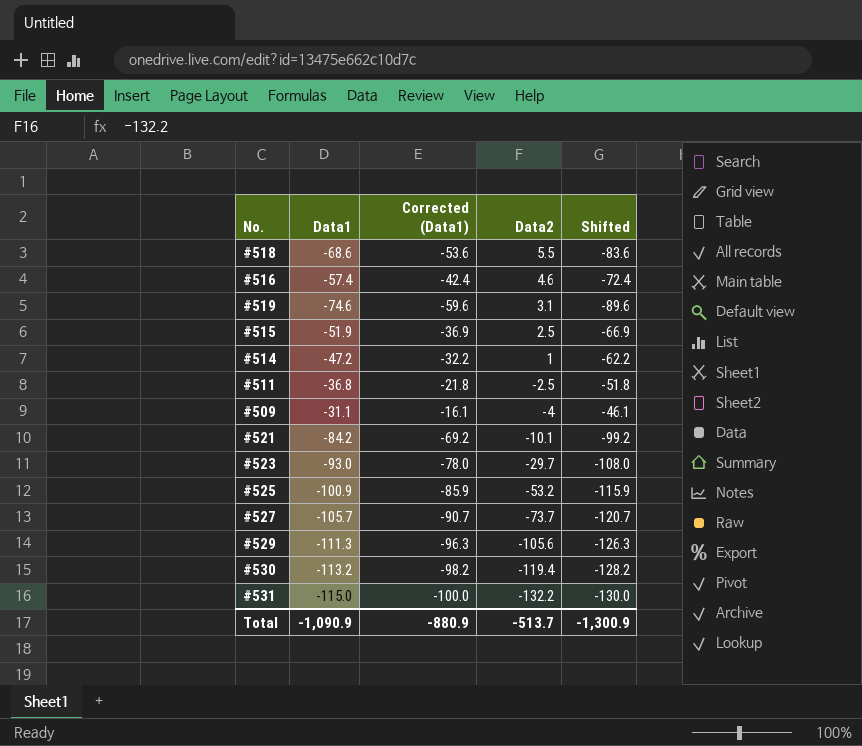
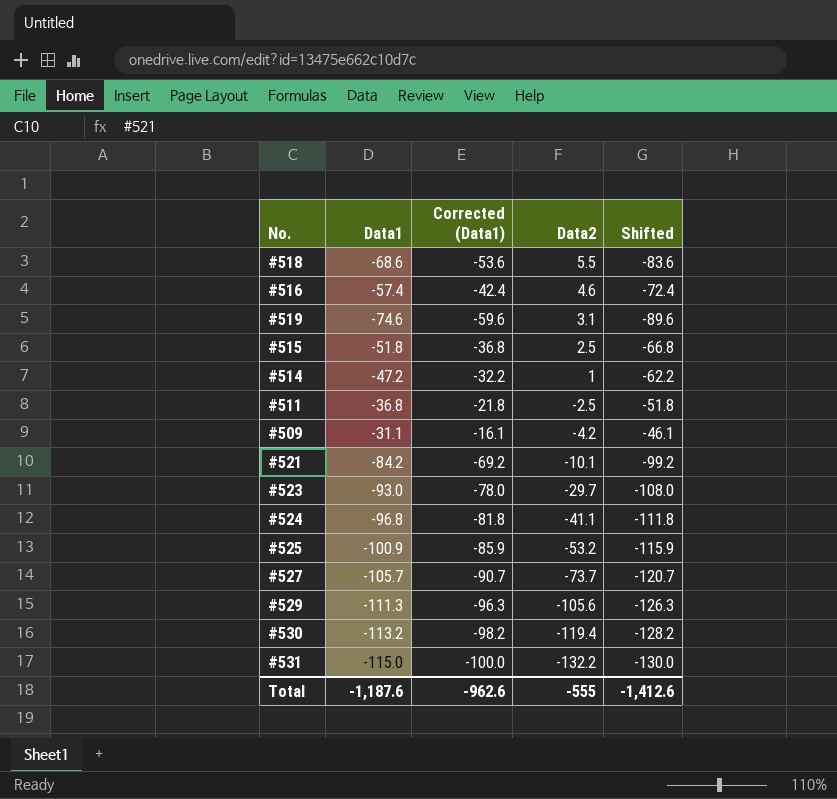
#515 | Data1: -51.9 -> -51.8
#515 | Corrected (Data1): -36.9 -> -36.8
#515 | Shifted: -66.9 -> -66.8
#509 | Data2: -4 -> -4.2
row #524: none -> -96.8 | -81.8 | -41.1 | -111.8
Total | Data1: -1,090.9 -> -1,187.6
Total | Corrected (Data1): -880.9 -> -962.6
Total | Data2: -513.7 -> -555
Total | Shifted: -1,300.9 -> -1,412.6

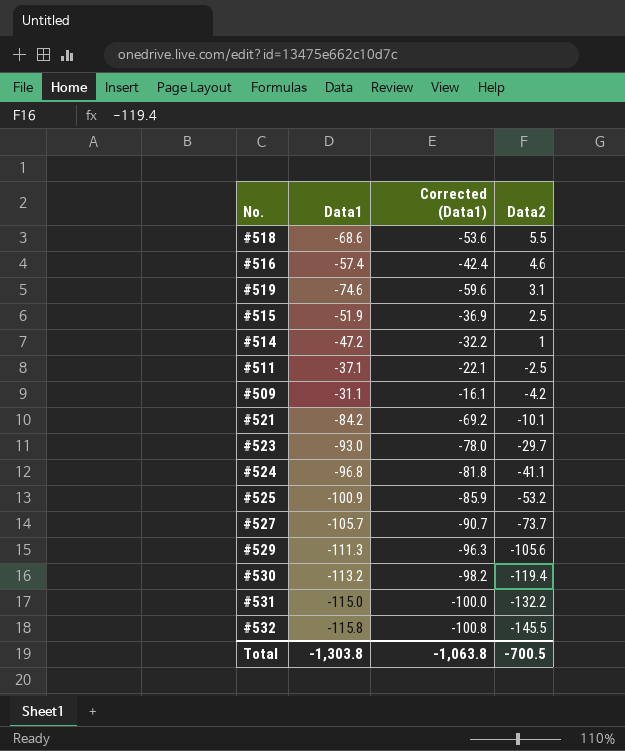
column Shifted | formula: [Data1] - 15 -> none
#515 | Data1: -51.8 -> -51.9
#515 | Corrected (Data1): -36.8 -> -36.9
#511 | Data1: -36.8 -> -37.1
#511 | Corrected (Data1): -21.8 -> -22.1
row #532: none -> -115.8 | -100.8 | -145.5
Total | Data1: -1,187.6 -> -1,303.8
Total | Corrected (Data1): -962.6 -> -1,063.8
Total | Data2: -555 -> -700.5

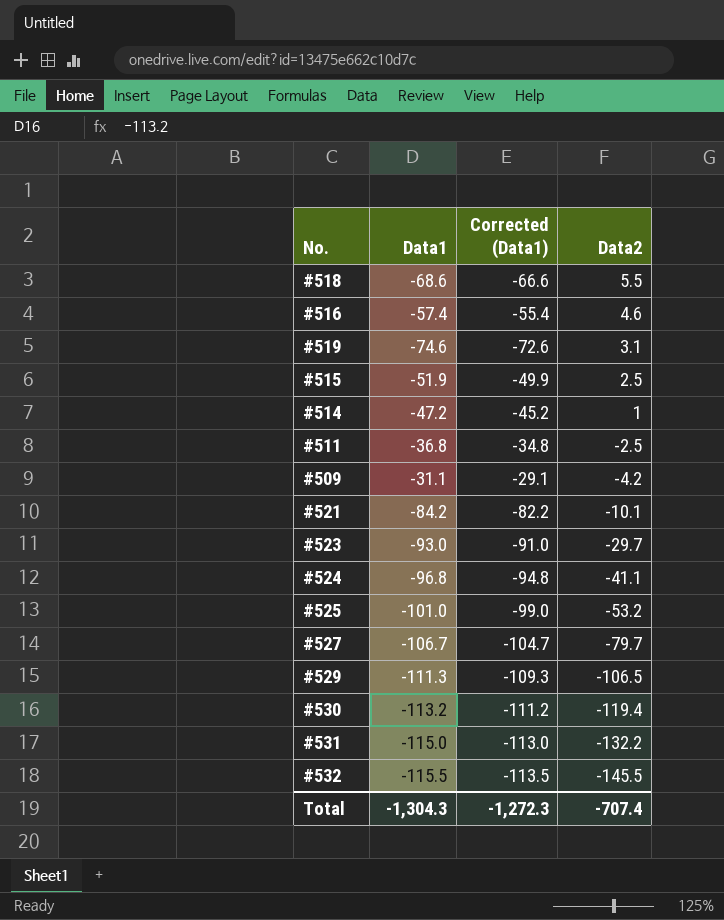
column Corrected (Data1) | formula: [Data1] + 15 -> [Data1] + 2
#511 | Data1: -37.1 -> -36.8
#525 | Data1: -100.9 -> -101.0
#527 | Data1: -105.7 -> -106.7
#527 | Data2: -73.7 -> -79.7
#529 | Data2: -105.6 -> -106.5
#532 | Data1: -115.8 -> -115.5
Total | Data1: -1,303.8 -> -1,304.3
Total | Corrected (Data1): -1,063.8 -> -1,272.3
Total | Data2: -700.5 -> -707.4

